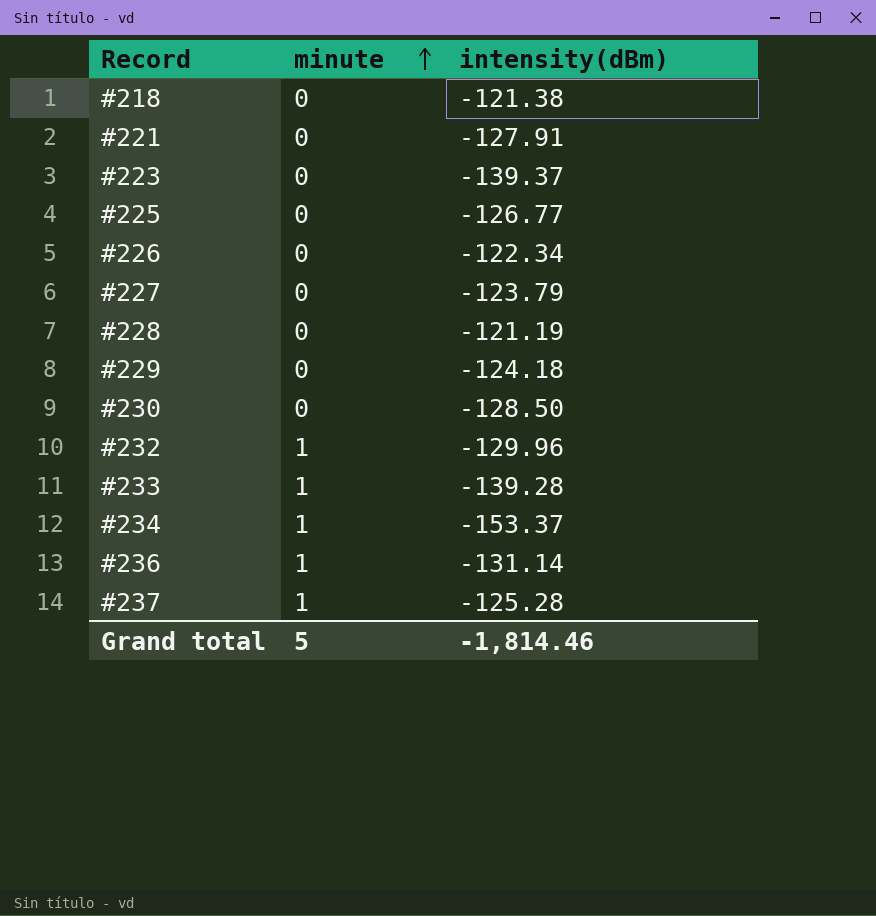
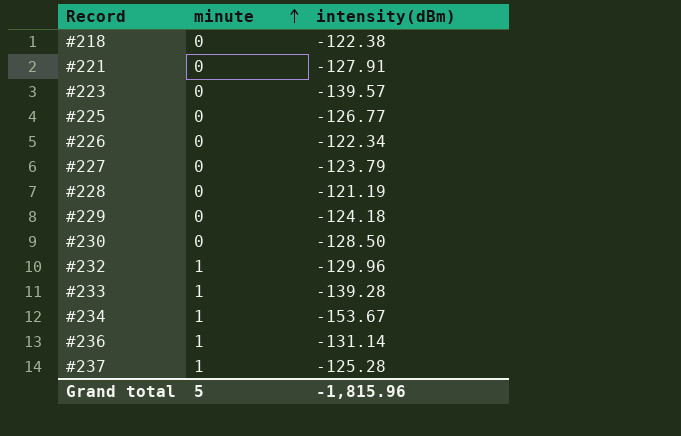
#218 | intensity(dBm): -121.38 -> -122.38
#223 | intensity(dBm): -139.37 -> -139.57
#234 | intensity(dBm): -153.37 -> -153.67
Grand total | intensity(dBm): -1,814.46 -> -1,815.96

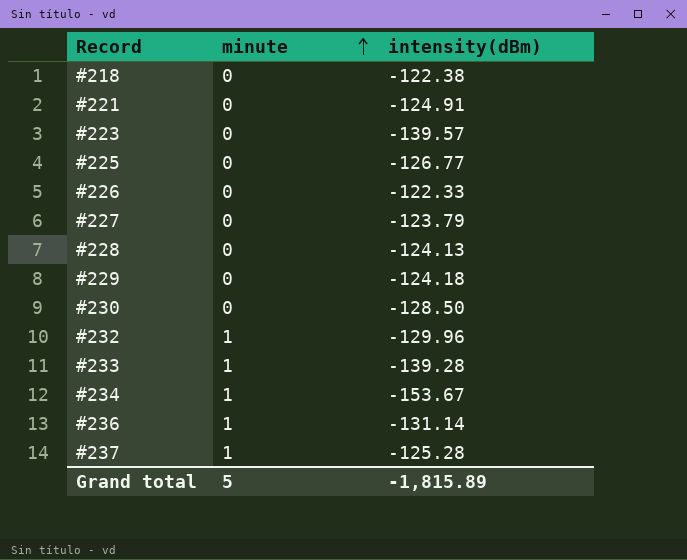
#221 | intensity(dBm): -127.91 -> -124.91
#226 | intensity(dBm): -122.34 -> -122.33
#228 | intensity(dBm): -121.19 -> -124.13
Grand total | intensity(dBm): -1,815.96 -> -1,815.89

